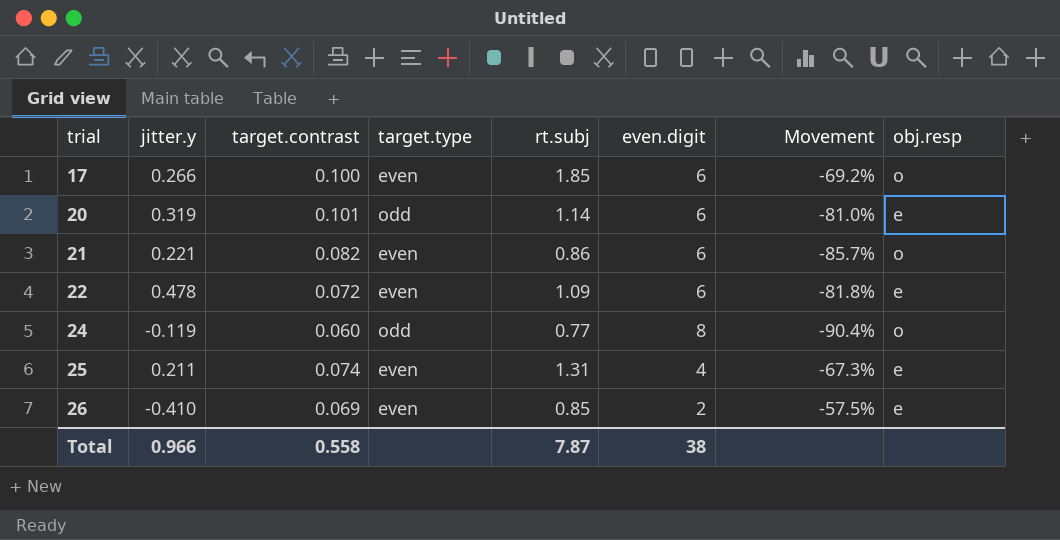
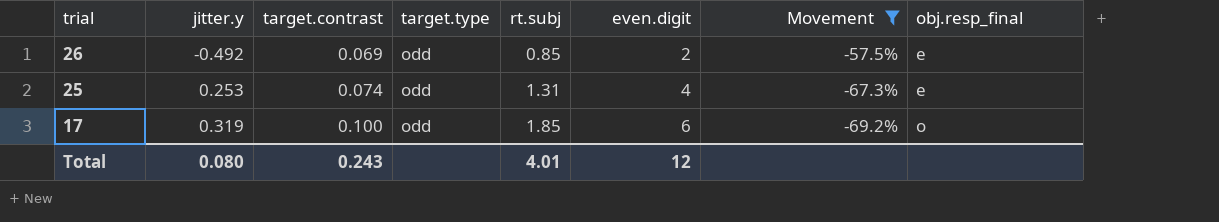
filter: none -> Movement >= -69.2%
row order: trial ascending -> trial descending
column name: obj.resp -> obj.resp_final
26 | jitter.y: -0.410 -> -0.492
26 | target.type: even -> odd
25 | jitter.y: 0.211 -> 0.253
25 | target.type: even -> odd
17 | jitter.y: 0.266 -> 0.319
17 | target.type: even -> odd
Total | jitter.y: 0.966 -> 0.080
Total | target.contrast: 0.558 -> 0.243
Total | rt.subj: 7.87 -> 4.01
Total | even.digit: 38 -> 12

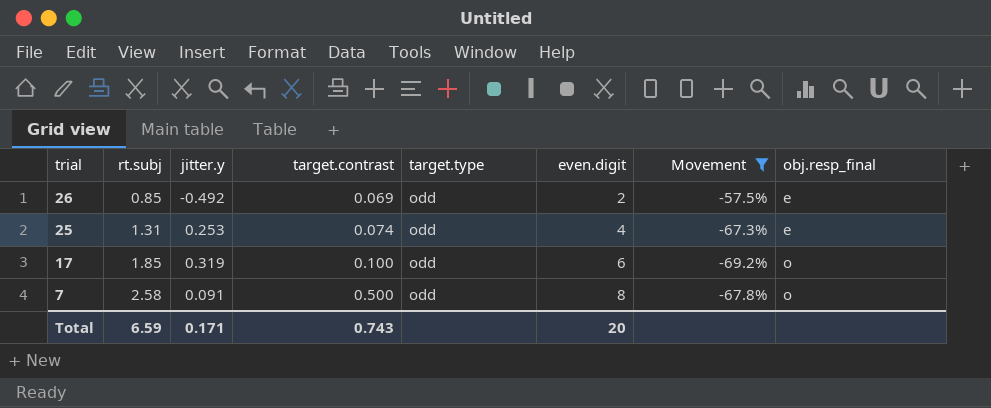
column rt.subj | position: 5 -> 2
row 7: none -> 2.58 | 0.091 | 0.500 | odd | 8 | -67.8% | o
Total | rt.subj: 4.01 -> 6.59
Total | jitter.y: 0.080 -> 0.171
Total | target.contrast: 0.243 -> 0.743
Total | even.digit: 12 -> 20

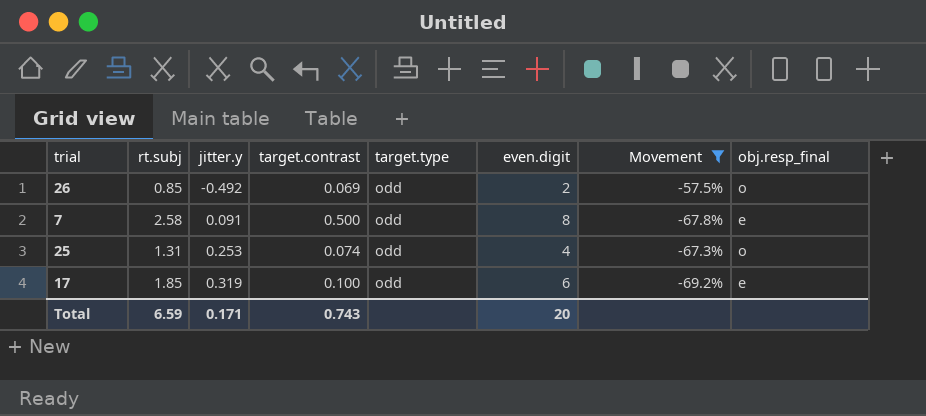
row order: trial descending -> jitter.y ascending
26 | obj.resp_final: e -> o
7 | obj.resp_final: o -> e
25 | obj.resp_final: e -> o
17 | obj.resp_final: o -> e

